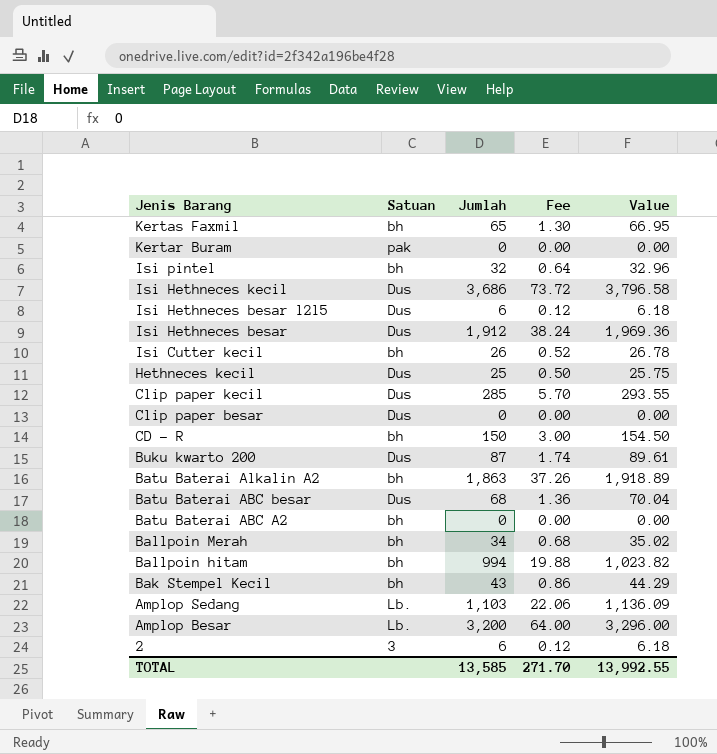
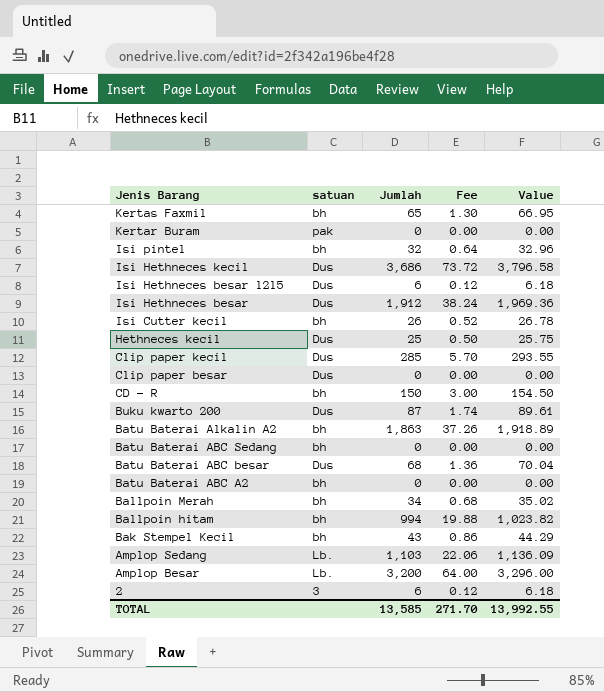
column name: Satuan -> satuan
row Batu Baterai ABC Sedang: none -> bh | 0 | 0.00 | 0.00

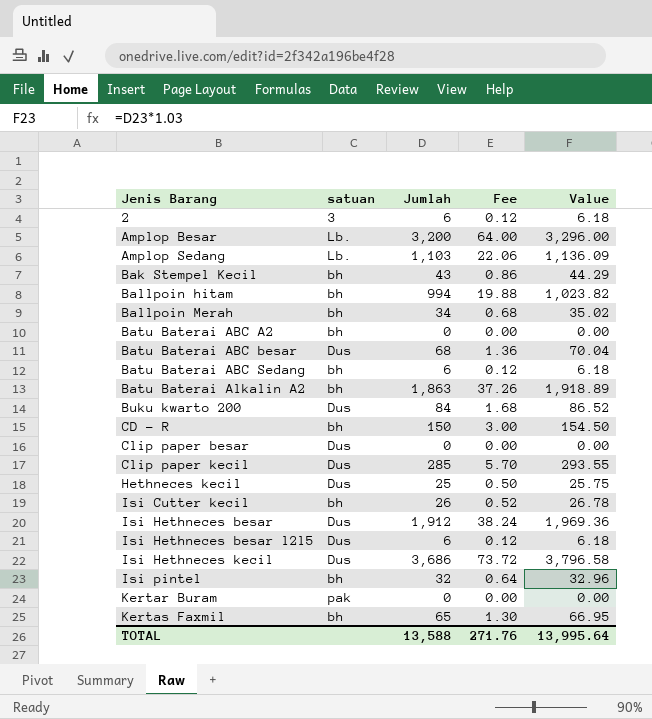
row order: Jenis Barang descending -> Jenis Barang ascending
Batu Baterai ABC Sedang | Jumlah: 0 -> 6
Batu Baterai ABC Sedang | Fee: 0.00 -> 0.12
Batu Baterai ABC Sedang | Value: 0.00 -> 6.18
Buku kwarto 200 | Jumlah: 87 -> 84
Buku kwarto 200 | Fee: 1.74 -> 1.68
Buku kwarto 200 | Value: 89.61 -> 86.52
TOTAL | Jumlah: 13,585 -> 13,588
TOTAL | Fee: 271.70 -> 271.76
TOTAL | Value: 13,992.55 -> 13,995.64

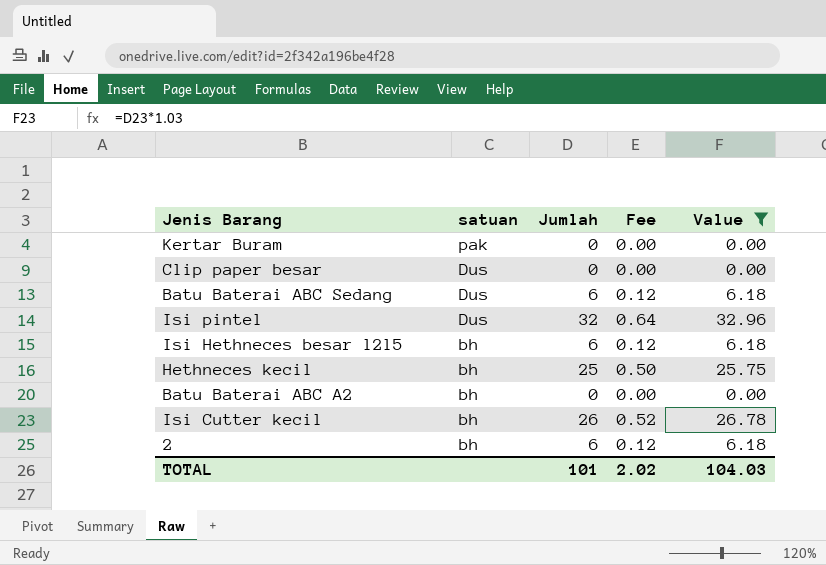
filter: none -> Value <= 32.96
row order: Jenis Barang ascending -> satuan descending
Batu Baterai ABC Sedang | satuan: bh -> Dus
Isi pintel | satuan: bh -> Dus
Isi Hethneces besar l2l5 | satuan: Dus -> bh
Hethneces kecil | satuan: Dus -> bh
2 | satuan: 3 -> bh
TOTAL | Jumlah: 13,588 -> 101
TOTAL | Fee: 271.76 -> 2.02
TOTAL | Value: 13,995.64 -> 104.03

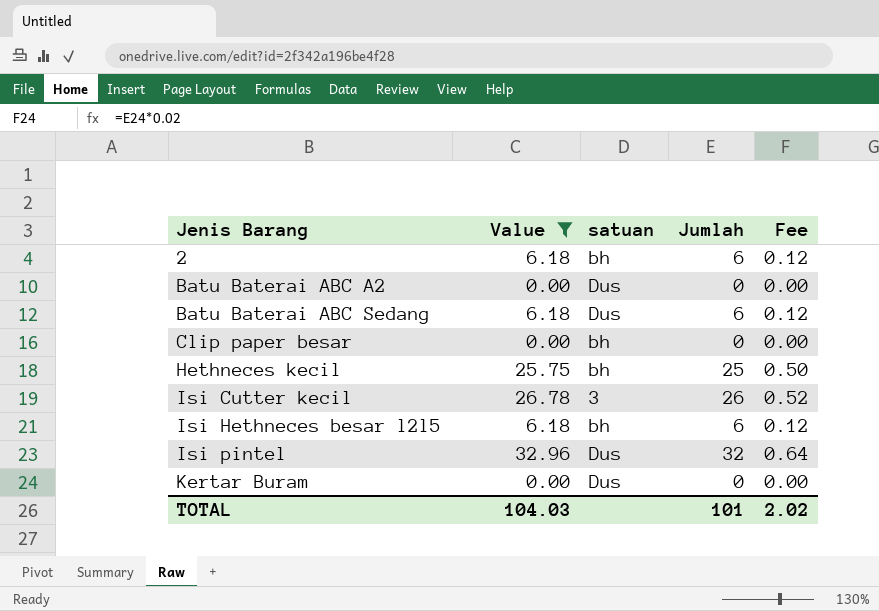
row order: satuan descending -> Jenis Barang ascending
column Value | position: 5 -> 2
Batu Baterai ABC A2 | satuan: bh -> Dus
Clip paper besar | satuan: Dus -> bh
Isi Cutter kecil | satuan: bh -> 3
Kertar Buram | satuan: pak -> Dus

